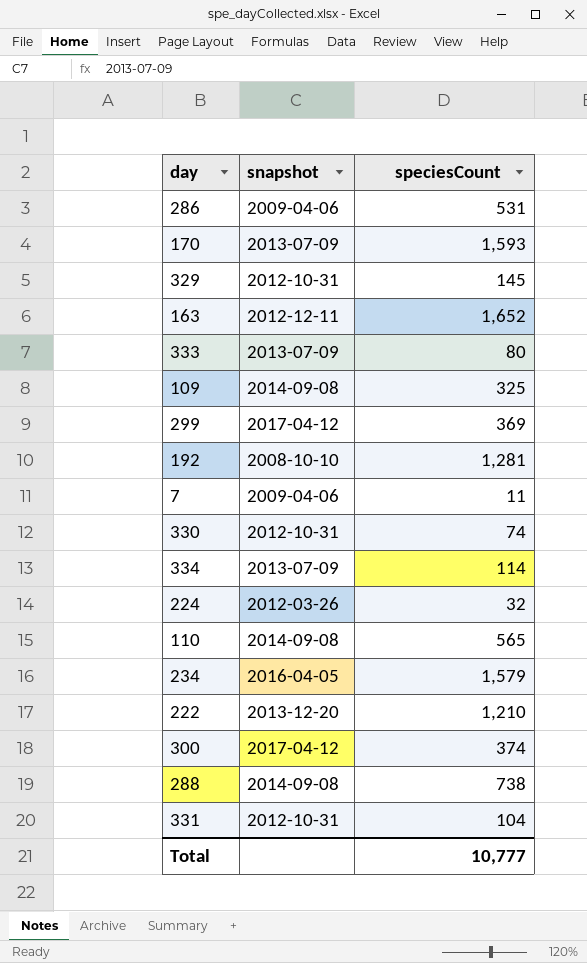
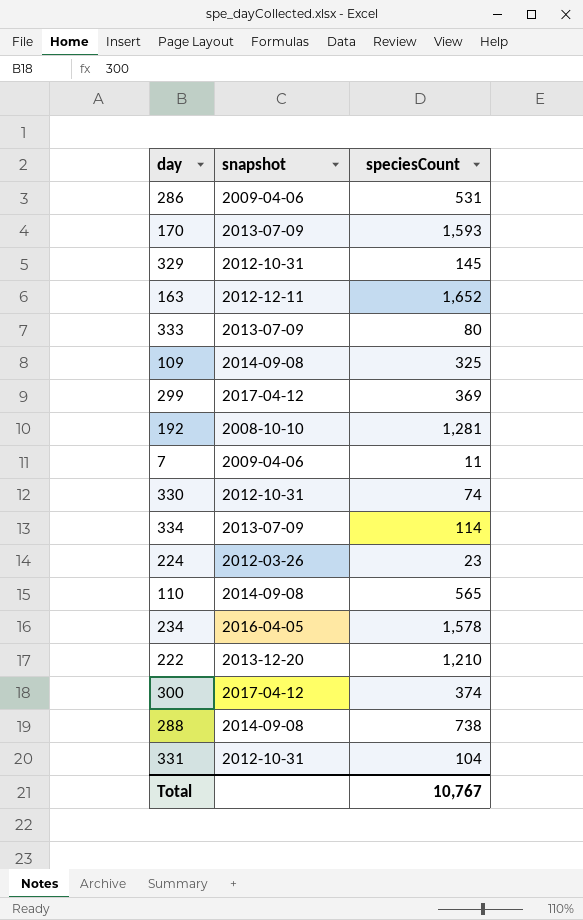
224 | speciesCount: 32 -> 23
234 | speciesCount: 1,579 -> 1,578
Total | speciesCount: 10,777 -> 10,767

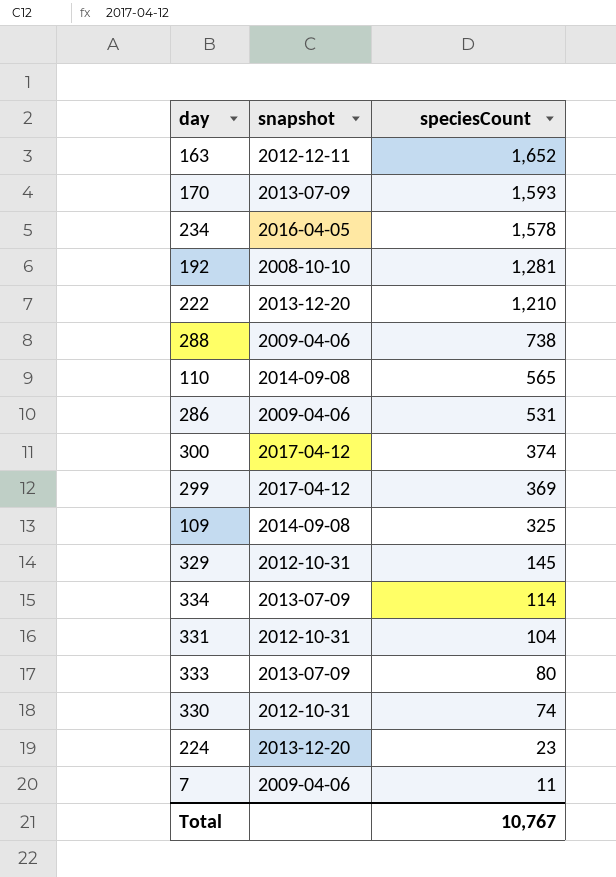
row order: none -> speciesCount descending
288 | snapshot: 2014-09-08 -> 2009-04-06
224 | snapshot: 2012-03-26 -> 2013-12-20

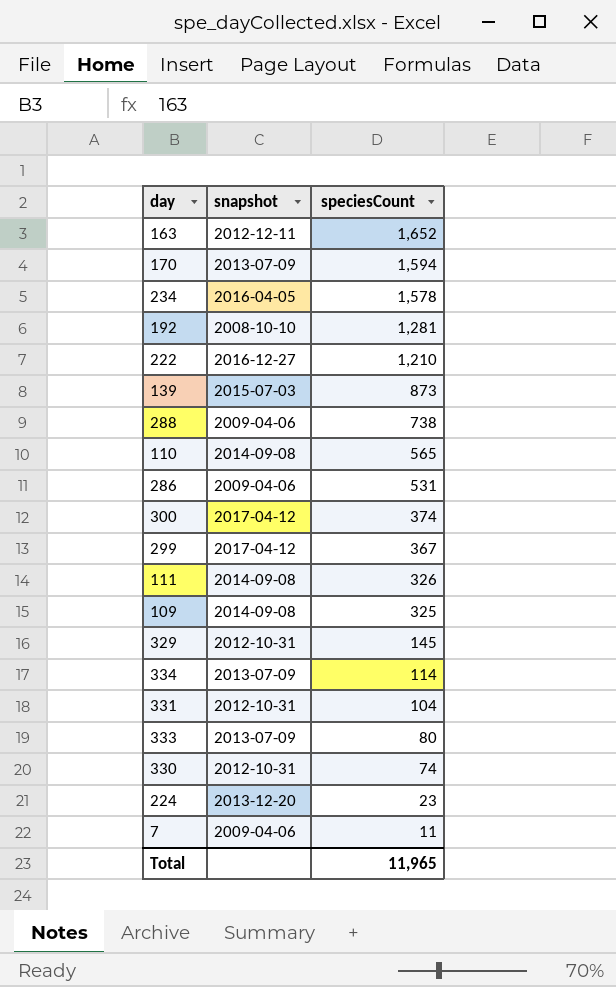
170 | speciesCount: 1,593 -> 1,594
222 | snapshot: 2013-12-20 -> 2016-12-27
row 139: none -> 2015-07-03 | 873
299 | speciesCount: 369 -> 367
row 111: none -> 2014-09-08 | 326
Total | speciesCount: 10,767 -> 11,965

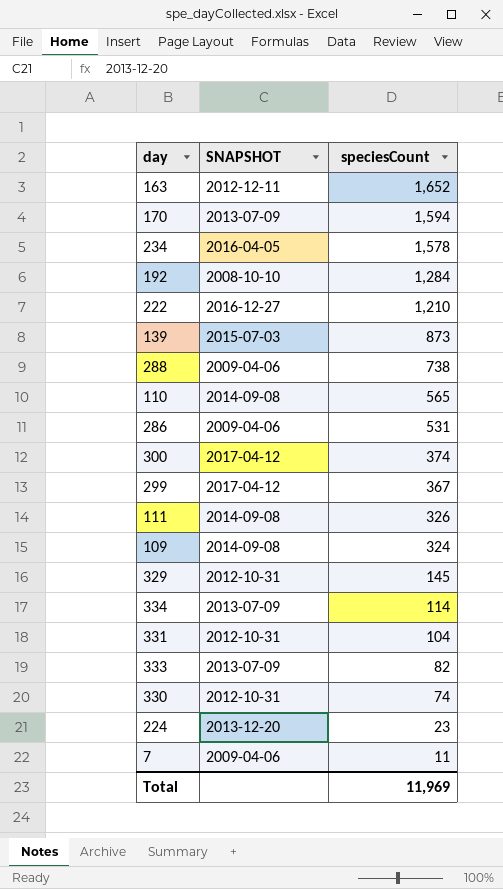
column name: snapshot -> SNAPSHOT
192 | speciesCount: 1,281 -> 1,284
109 | speciesCount: 325 -> 324
333 | speciesCount: 80 -> 82
Total | speciesCount: 11,965 -> 11,969

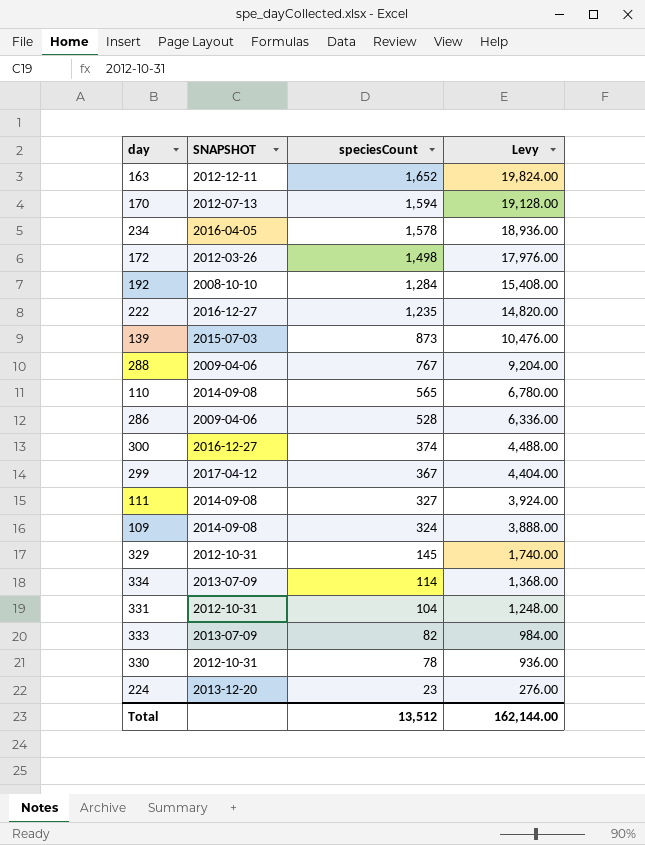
column Levy | formula: none -> [speciesCount] * 12
row 7: 2009-04-06 | 11 -> none
170 | SNAPSHOT: 2013-07-09 -> 2012-07-13
row 172: none -> 2012-03-26 | 1,498 | 17,976.00
222 | speciesCount: 1,210 -> 1,235
288 | speciesCount: 738 -> 767
286 | speciesCount: 531 -> 528
300 | SNAPSHOT: 2017-04-12 -> 2016-12-27
111 | speciesCount: 326 -> 327
330 | speciesCount: 74 -> 78
Total | speciesCount: 11,969 -> 13,512

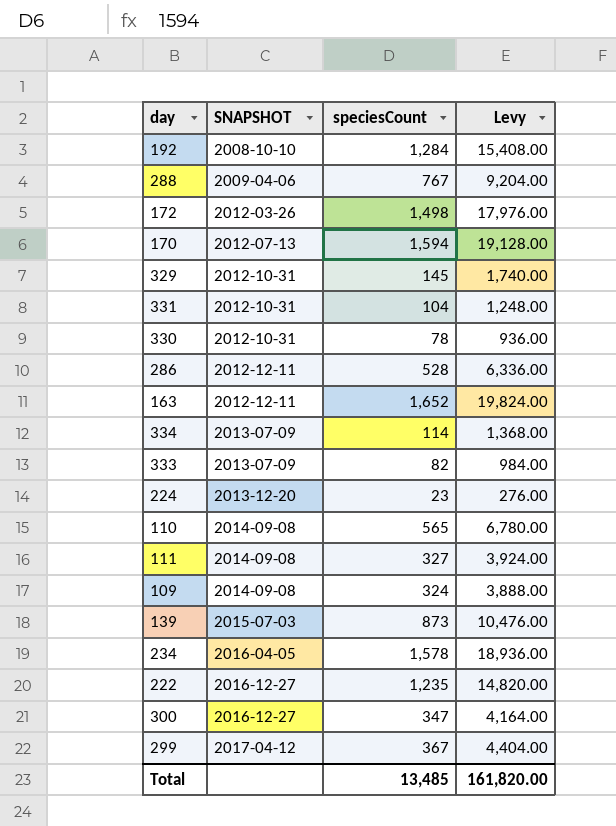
row order: speciesCount descending -> SNAPSHOT ascending
286 | SNAPSHOT: 2009-04-06 -> 2012-12-11
300 | speciesCount: 374 -> 347
300 | Levy: 4,488.00 -> 4,164.00
Total | speciesCount: 13,512 -> 13,485
Total | Levy: 162,144.00 -> 161,820.00

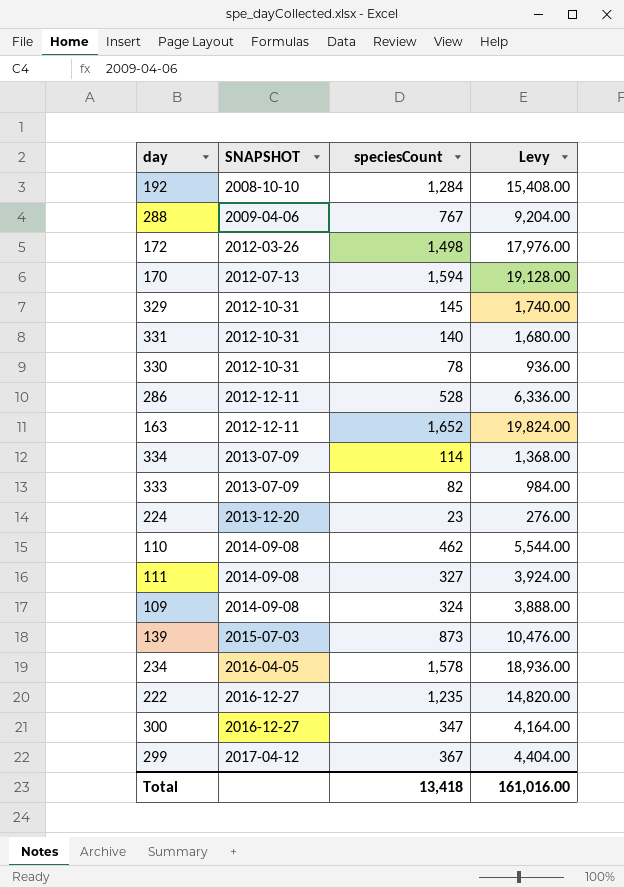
331 | speciesCount: 104 -> 140
331 | Levy: 1,248.00 -> 1,680.00
110 | speciesCount: 565 -> 462
110 | Levy: 6,780.00 -> 5,544.00
Total | speciesCount: 13,485 -> 13,418
Total | Levy: 161,820.00 -> 161,016.00

